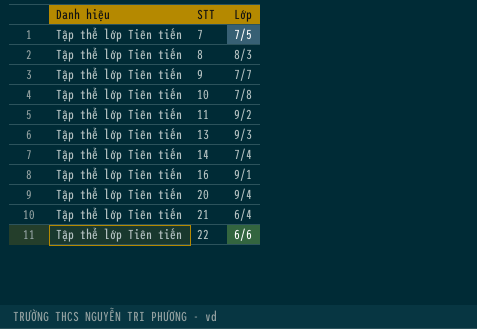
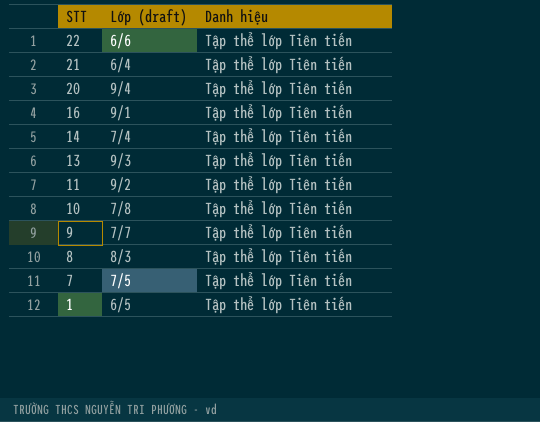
row order: STT ascending -> STT descending
column name: Lớp -> Lớp (draft)
column Danh hiệu | position: 1 -> 3
row 1: none -> 6/5 | Tập thể lớp Tiên tiến

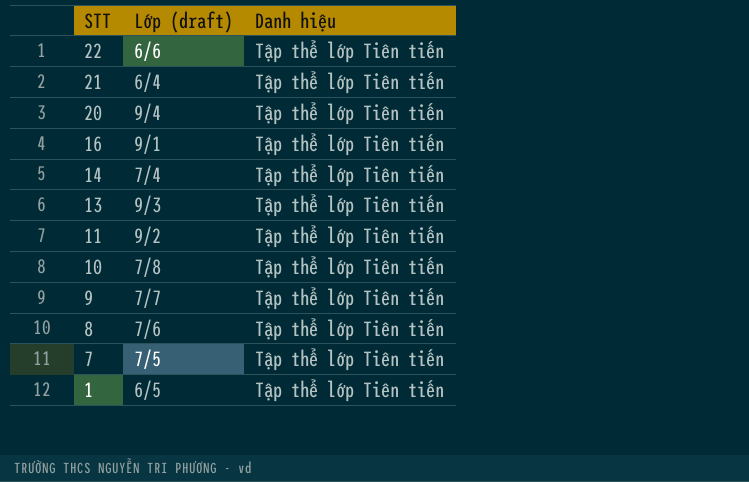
8 | Lớp (draft): 8/3 -> 7/6

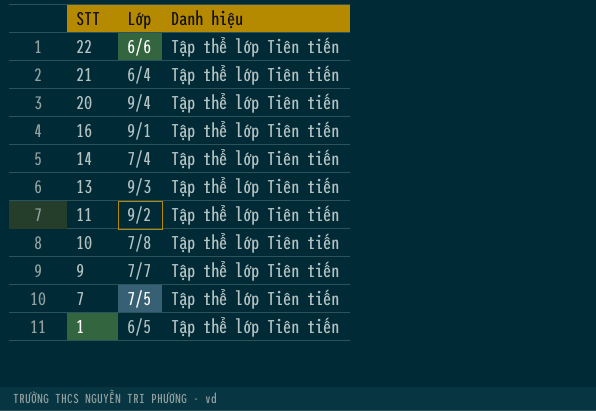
column name: Lớp (draft) -> Lớp
row 8: 7/6 | Tập thể lớp Tiên tiến -> none

